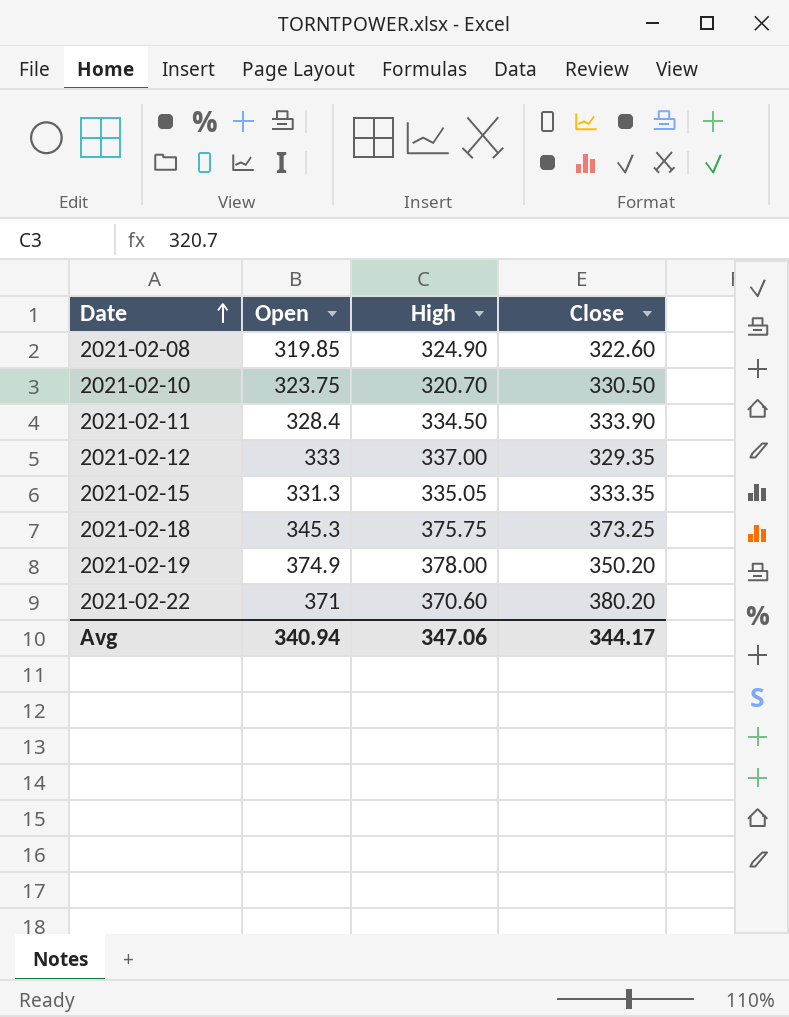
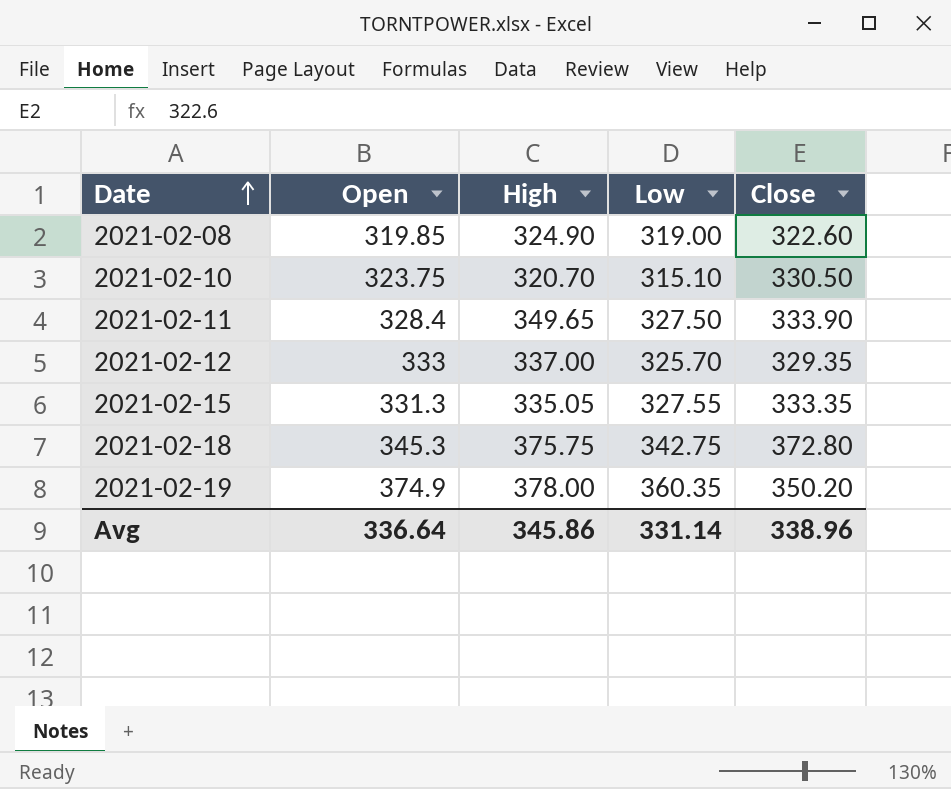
column Low | position: none -> 4
row 2021-02-22: 371 | 370.60 | 380.20 -> none
2021-02-11 | High: 334.50 -> 349.65
2021-02-18 | Close: 373.25 -> 372.80
Avg | Open: 340.94 -> 336.64
Avg | High: 347.06 -> 345.86
Avg | Close: 344.17 -> 338.96

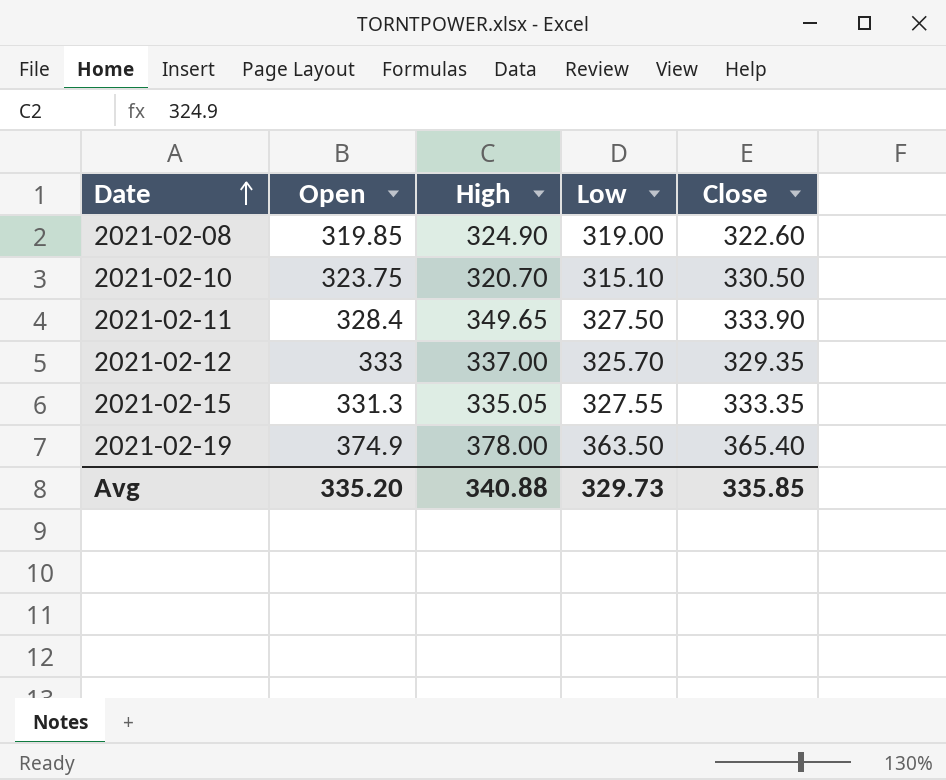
row 2021-02-18: 345.3 | 375.75 | 342.75 | 372.80 -> none
2021-02-19 | Low: 360.35 -> 363.50
2021-02-19 | Close: 350.20 -> 365.40
Avg | Open: 336.64 -> 335.20
Avg | High: 345.86 -> 340.88
Avg | Low: 331.14 -> 329.73
Avg | Close: 338.96 -> 335.85

